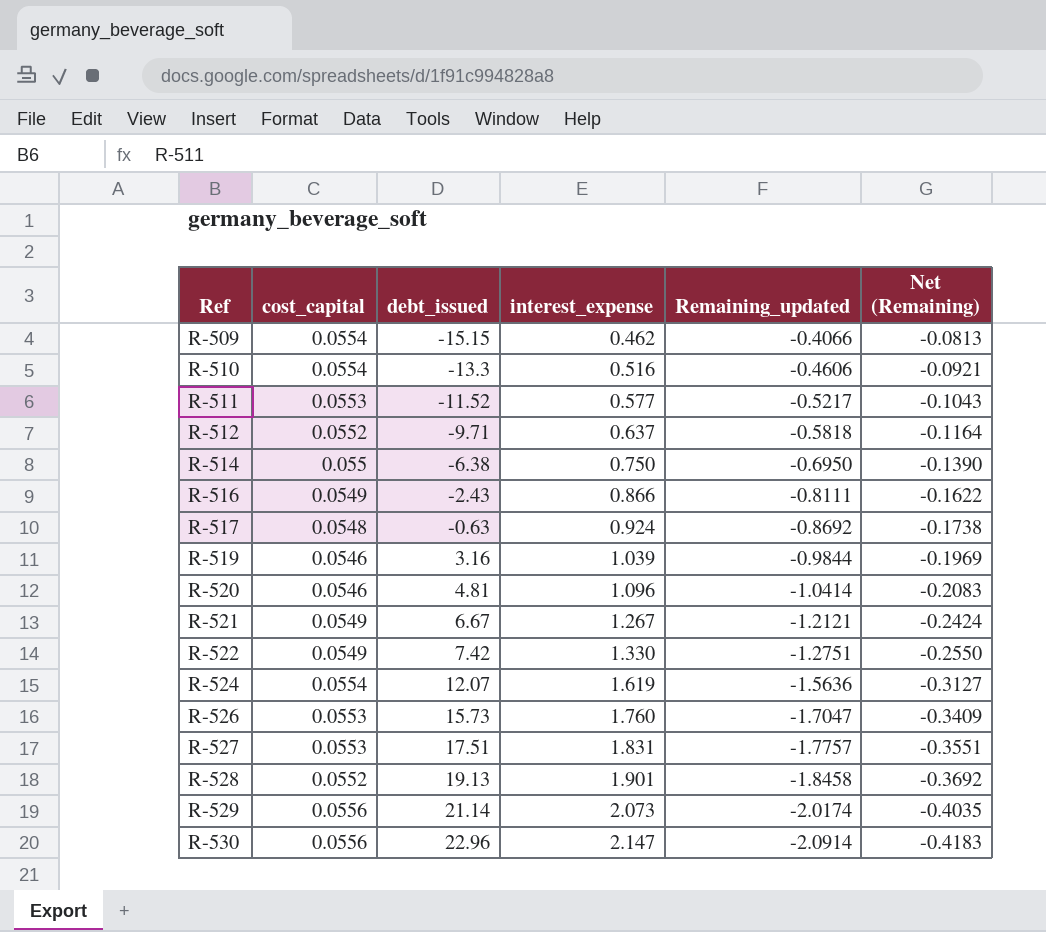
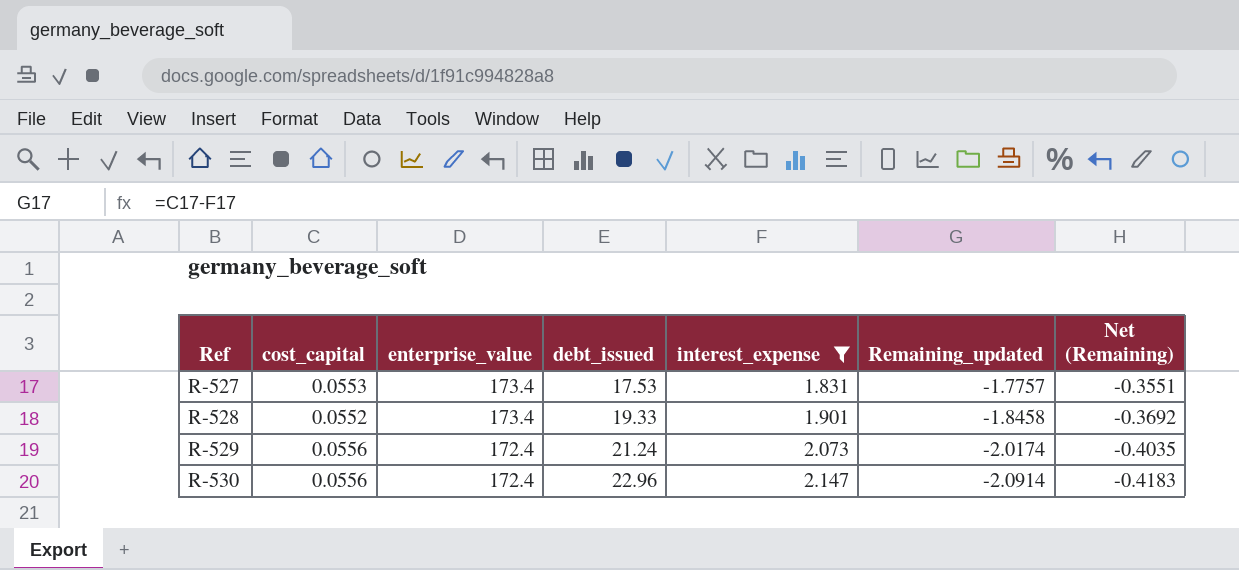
filter: none -> interest_expense >= 1.831
column enterprise_value | position: none -> 3
R-527 | debt_issued: 17.51 -> 17.53
R-528 | debt_issued: 19.13 -> 19.33
R-529 | debt_issued: 21.14 -> 21.24

